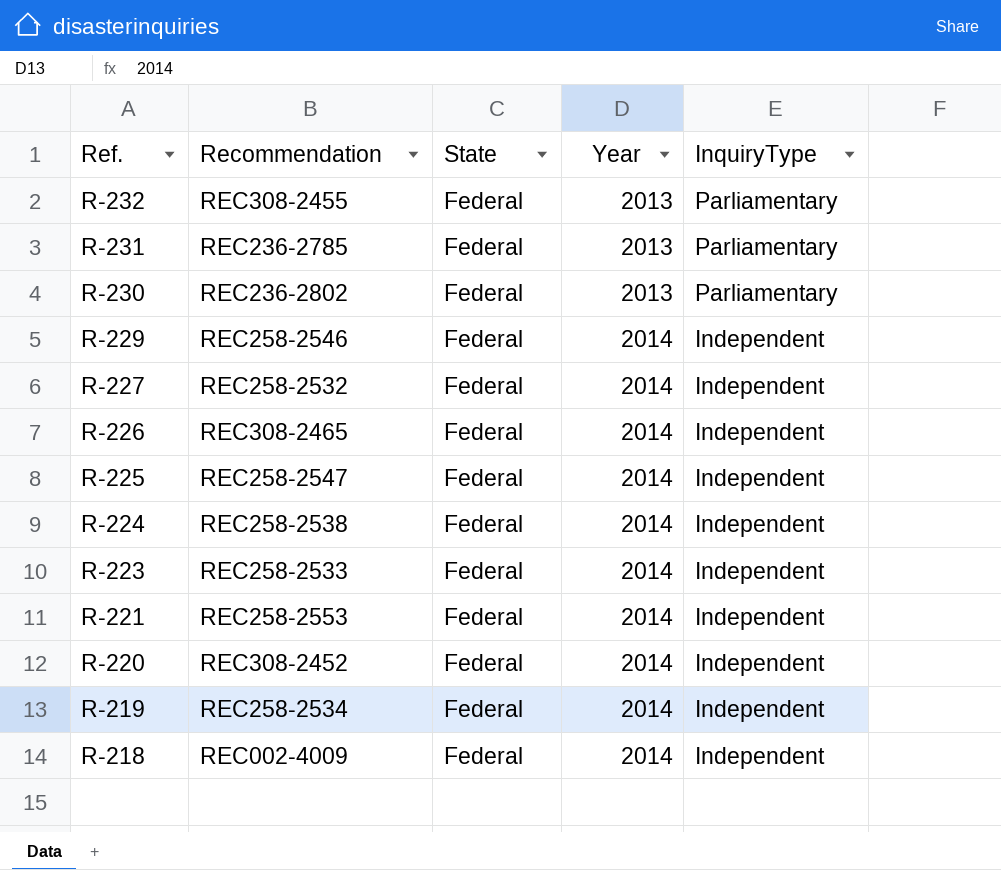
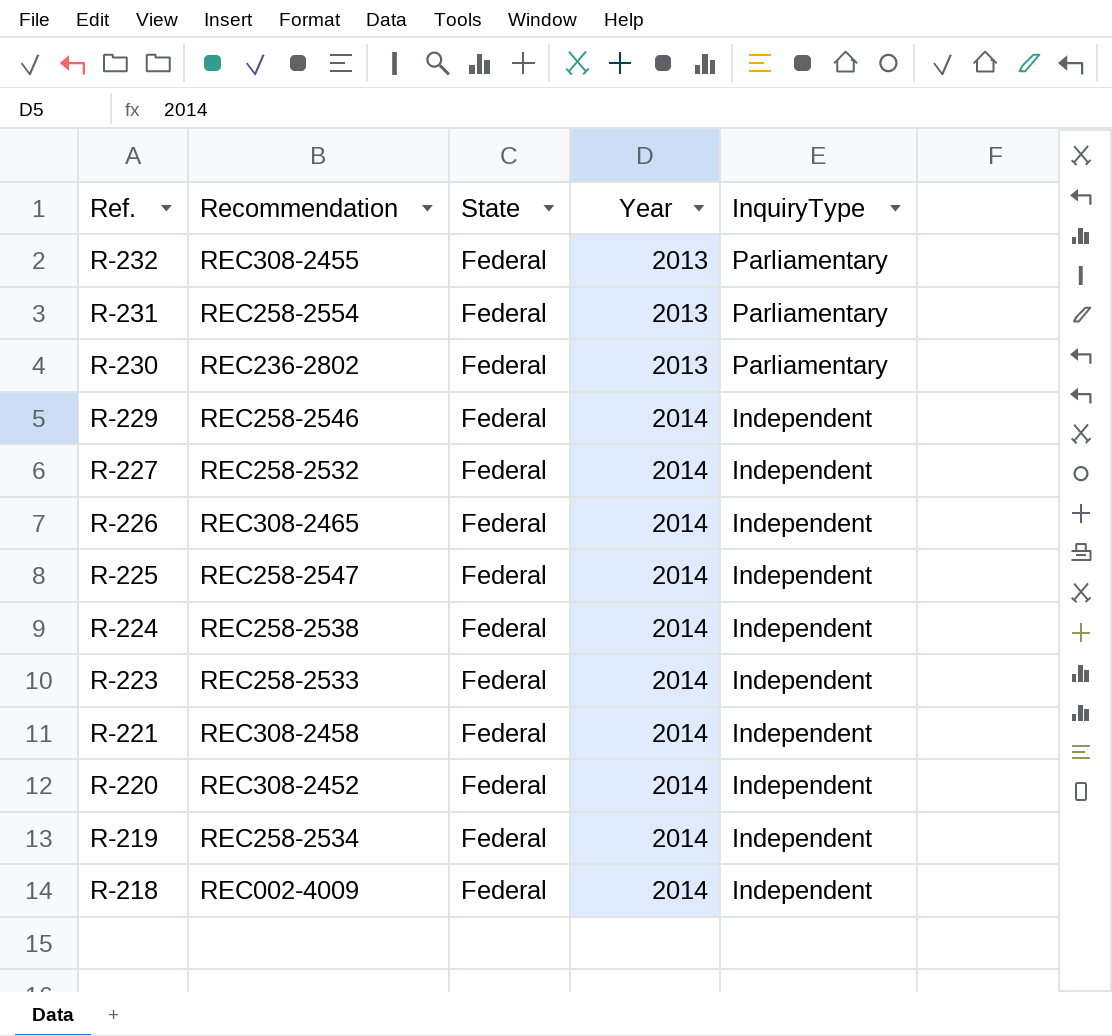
R-231 | Recommendation: REC236-2785 -> REC258-2554
R-221 | Recommendation: REC258-2553 -> REC308-2458

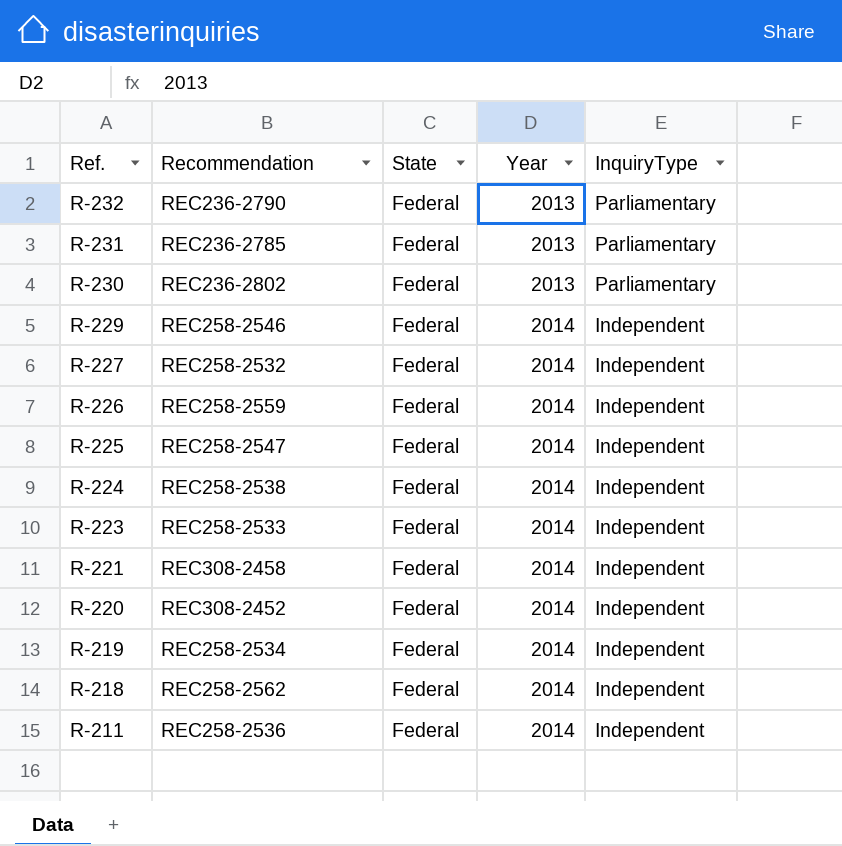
R-232 | Recommendation: REC308-2455 -> REC236-2790
R-231 | Recommendation: REC258-2554 -> REC236-2785
R-226 | Recommendation: REC308-2465 -> REC258-2559
R-218 | Recommendation: REC002-4009 -> REC258-2562
row R-211: none -> REC258-2536 | Federal | 2014 | Independent

